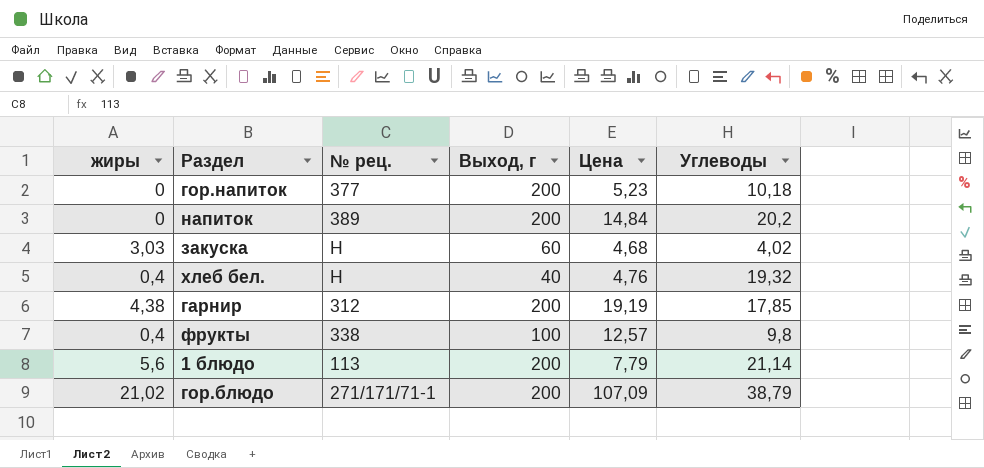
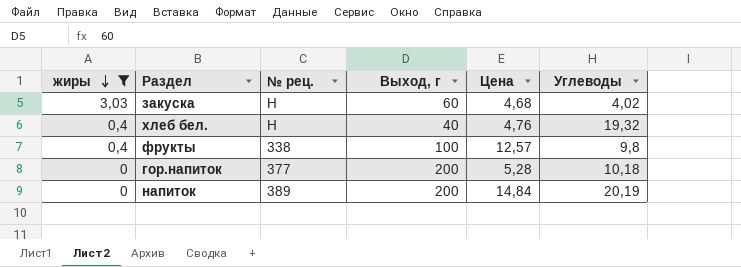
filter: none -> жиры <= 3,03
row order: none -> жиры descending
гор.напиток | Цена: 5,23 -> 5,28
напиток | Углеводы: 20,2 -> 20,19

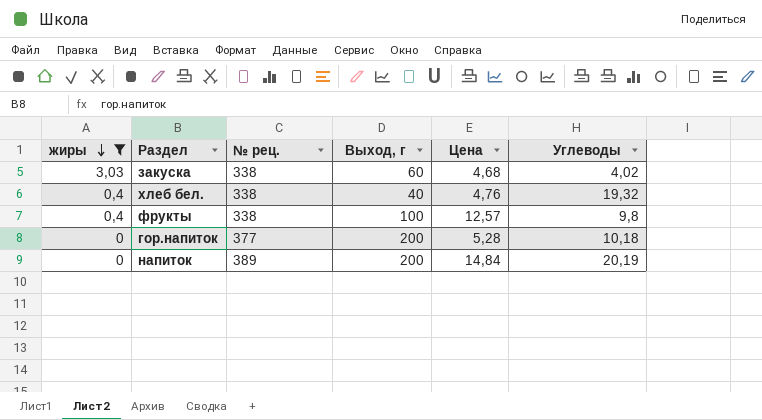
закуска | № рец.: Н -> 338
хлеб бел. | № рец.: Н -> 338

